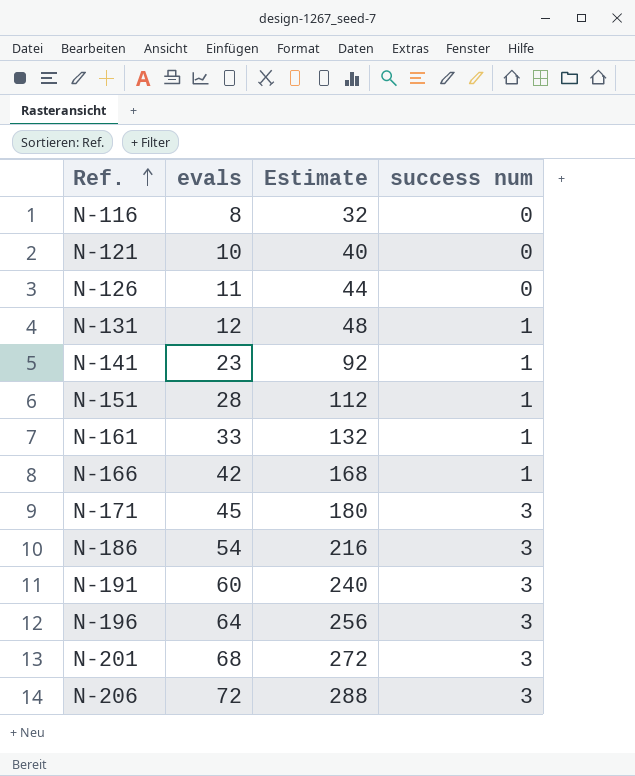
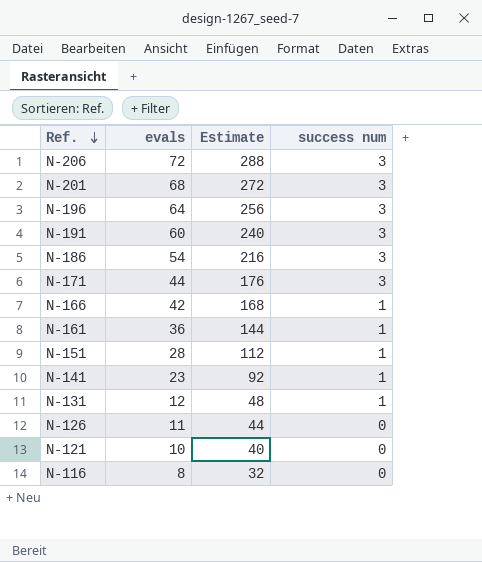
row order: Ref. ascending -> Ref. descending
N-171 | evals: 45 -> 44
N-171 | Estimate: 180 -> 176
N-161 | evals: 33 -> 36
N-161 | Estimate: 132 -> 144

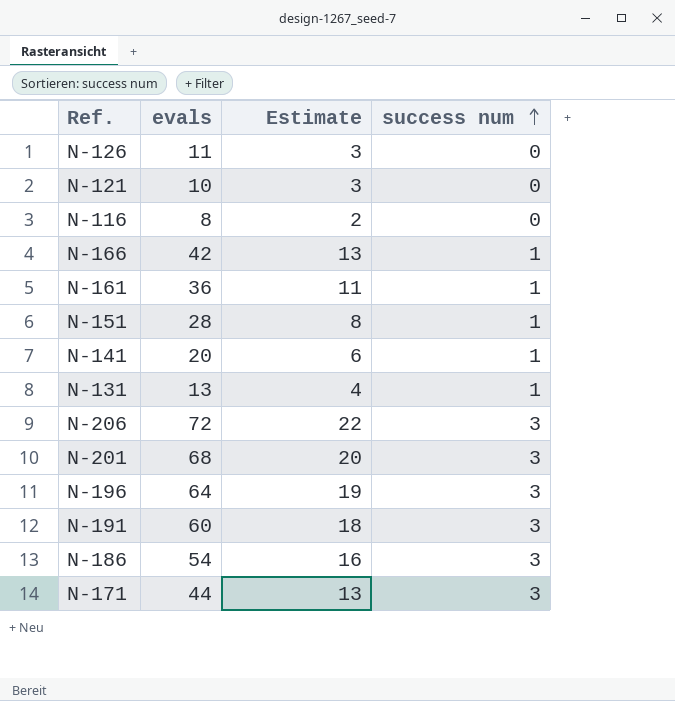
row order: Ref. descending -> success num ascending
column Estimate | formula: [evals] * 4 -> [evals] * 0.3
N-141 | evals: 23 -> 20
N-131 | evals: 12 -> 13

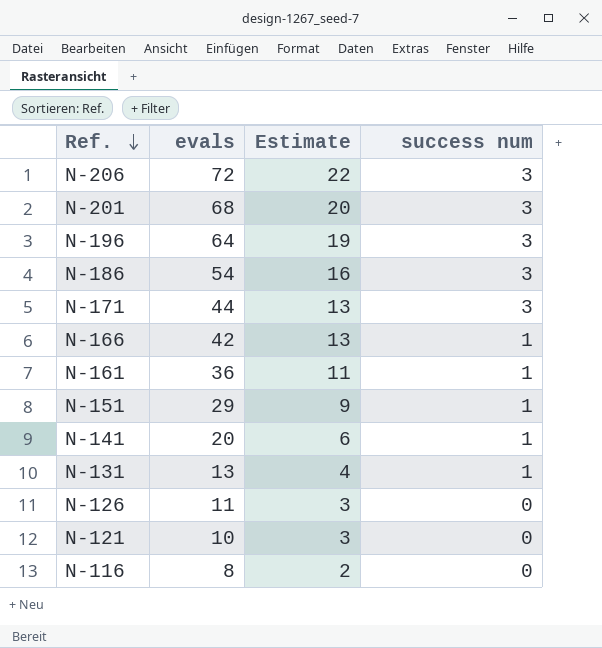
row order: success num ascending -> Ref. descending
row N-191: 60 | 18 | 3 -> none
N-151 | evals: 28 -> 29
N-151 | Estimate: 8 -> 9

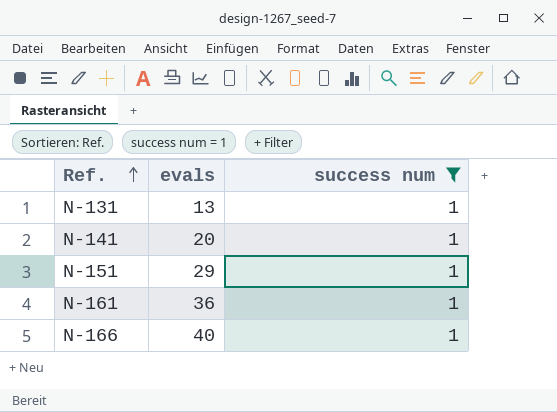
filter: none -> success num = 1
row order: Ref. descending -> Ref. ascending
column Estimate | formula: [evals] * 0.3 -> none
N-166 | evals: 42 -> 40

